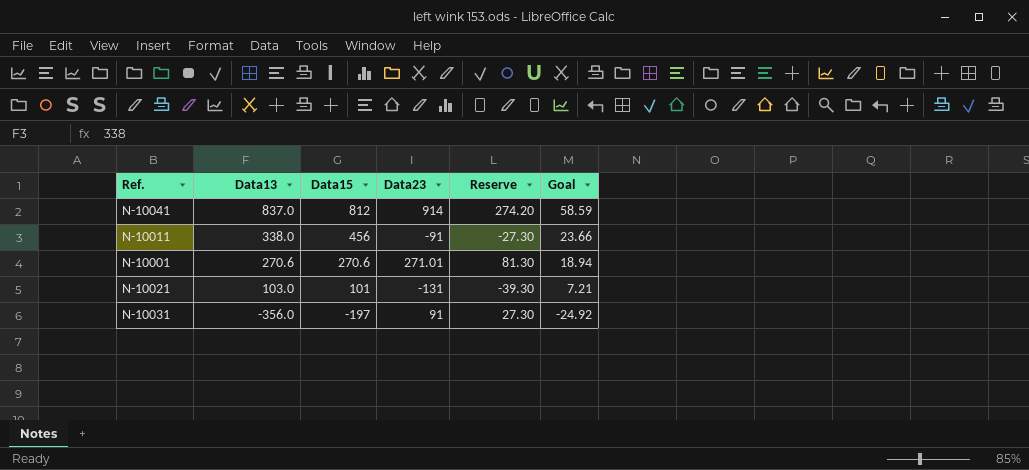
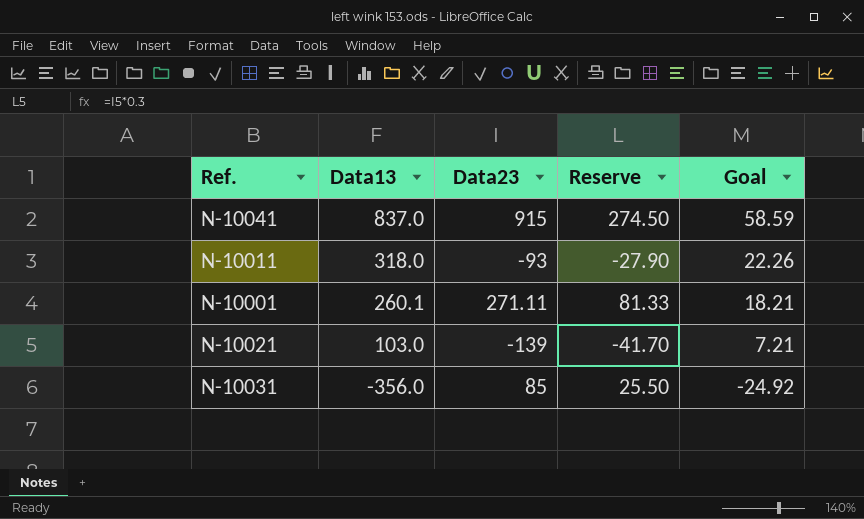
column Data15 | position: 3 -> none
N-10041 | Data23: 914 -> 915
N-10041 | Reserve: 274.20 -> 274.50
N-10011 | Data13: 338.0 -> 318.0
N-10011 | Data23: -91 -> -93
N-10011 | Reserve: -27.30 -> -27.90
N-10011 | Goal: 23.66 -> 22.26
N-10001 | Data13: 270.6 -> 260.1
N-10001 | Data23: 271.01 -> 271.11
N-10001 | Reserve: 81.30 -> 81.33
N-10001 | Goal: 18.94 -> 18.21
N-10021 | Data23: -131 -> -139
N-10021 | Reserve: -39.30 -> -41.70
N-10031 | Data23: 91 -> 85
N-10031 | Reserve: 27.30 -> 25.50

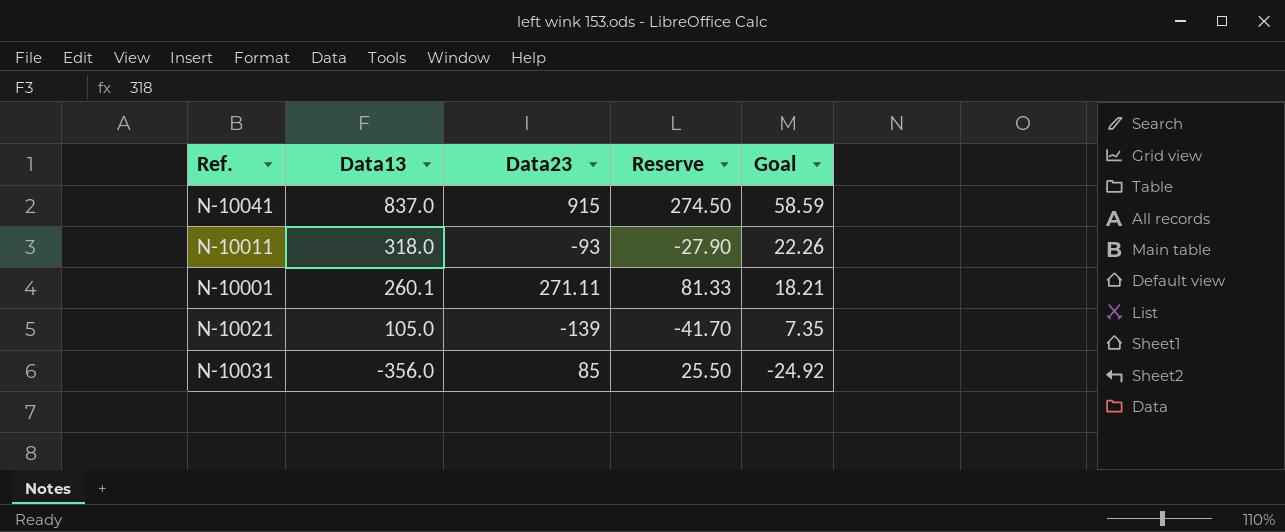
N-10021 | Data13: 103.0 -> 105.0
N-10021 | Goal: 7.21 -> 7.35

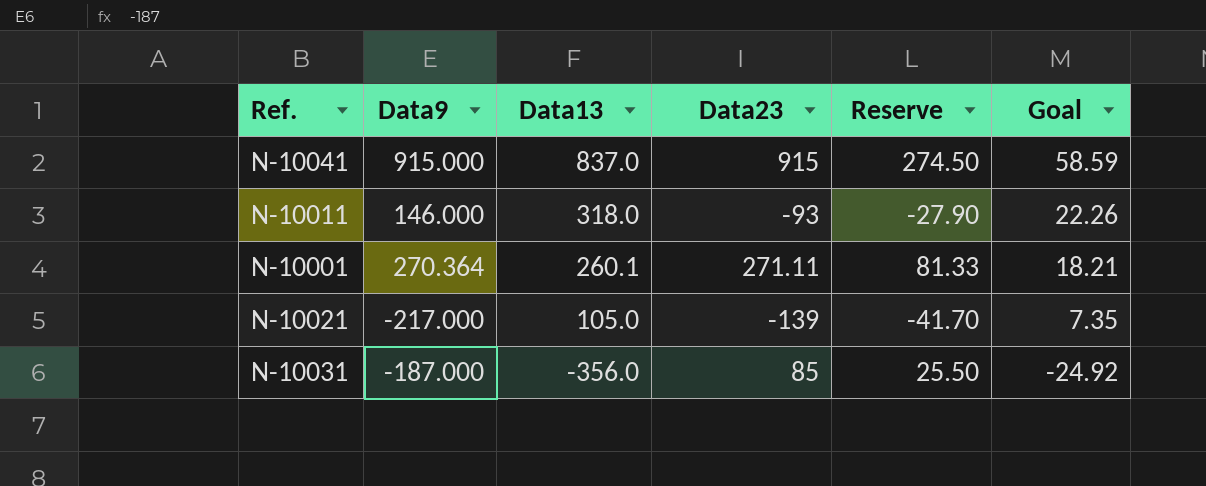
column Data9 | position: none -> 2

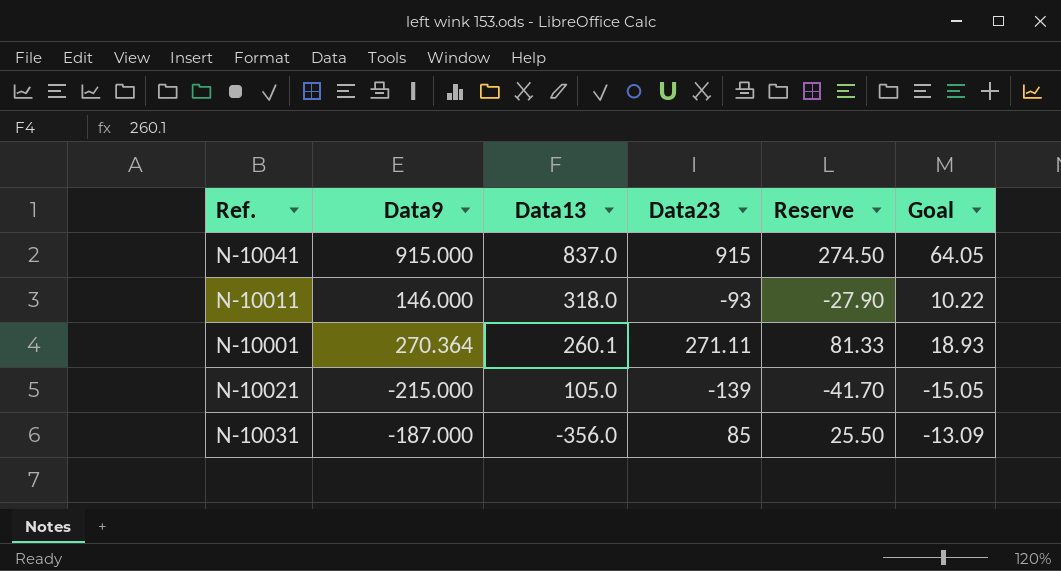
column Goal | formula: [Data13] * 0.07 -> [Data9] * 0.07
N-10021 | Data9: -217.000 -> -215.000

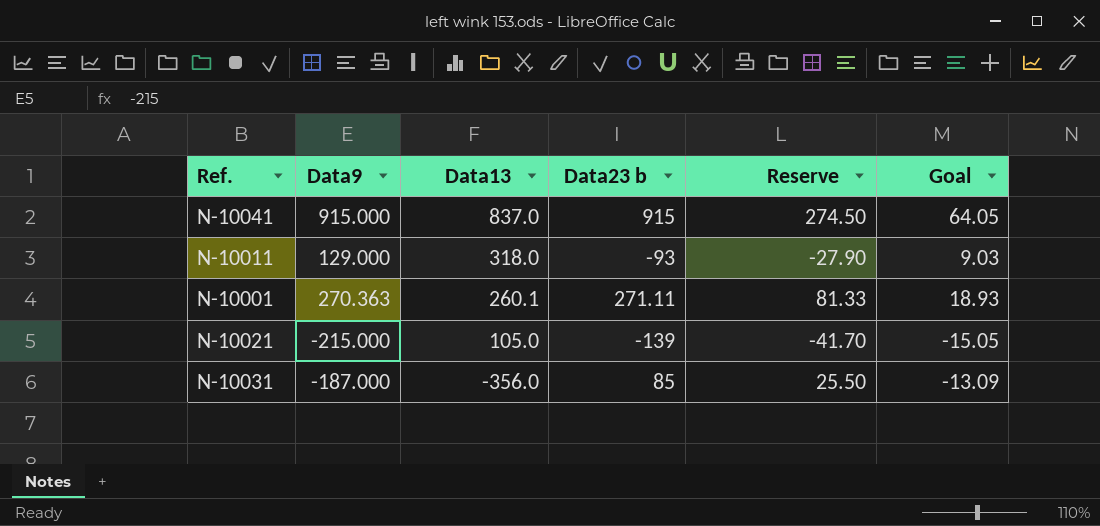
column name: Data23 -> Data23 b
N-10011 | Data9: 146.000 -> 129.000
N-10011 | Goal: 10.22 -> 9.03
N-10001 | Data9: 270.364 -> 270.363

